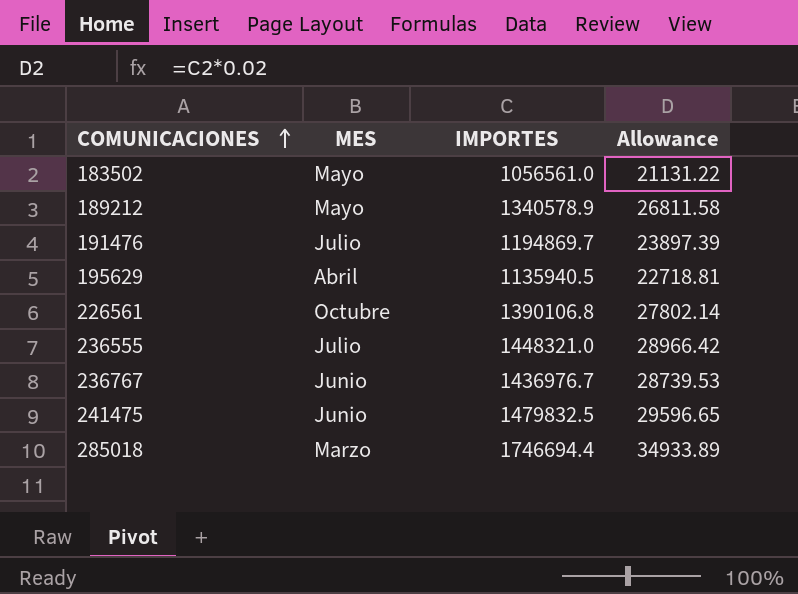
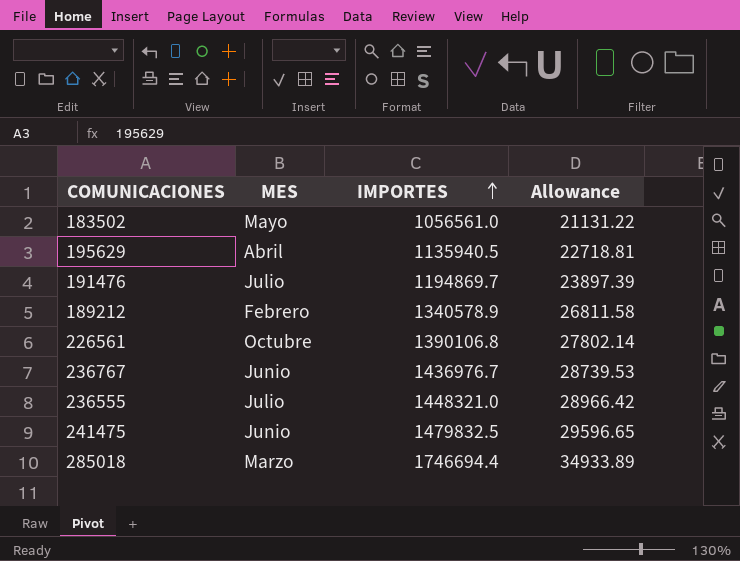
row order: COMUNICACIONES ascending -> IMPORTES ascending
189212 | MES: Mayo -> Febrero

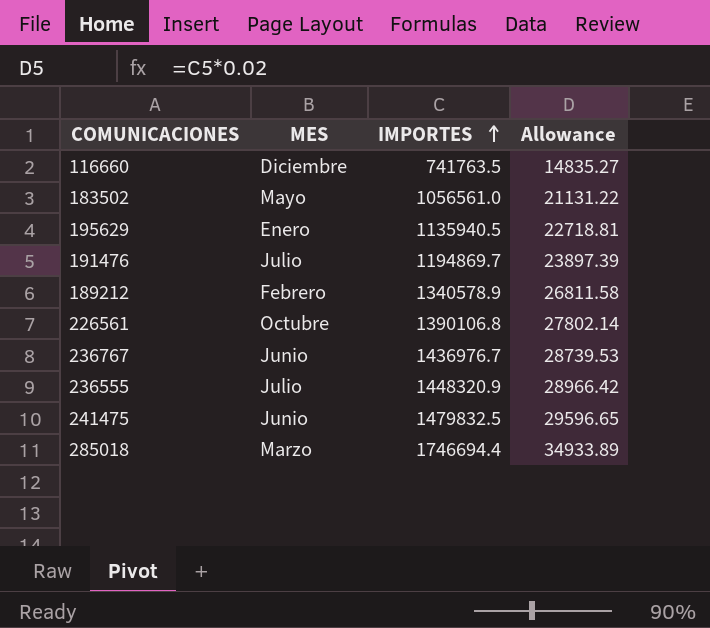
row 116660: none -> Diciembre | 741763.5 | 14835.27
195629 | MES: Abril -> Enero
236555 | IMPORTES: 1448321.0 -> 1448320.9

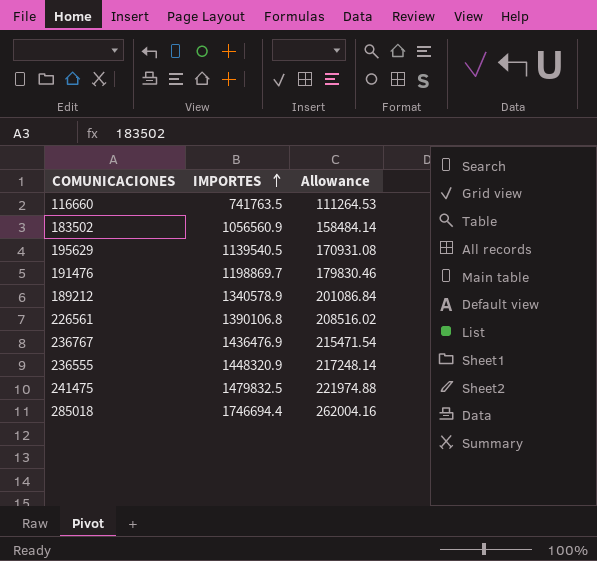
column MES | position: 2 -> none
column Allowance | formula: [IMPORTES] * 0.02 -> [IMPORTES] * 0.15
183502 | IMPORTES: 1056561.0 -> 1056560.9
195629 | IMPORTES: 1135940.5 -> 1139540.5
191476 | IMPORTES: 1194869.7 -> 1198869.7
236767 | IMPORTES: 1436976.7 -> 1436476.9

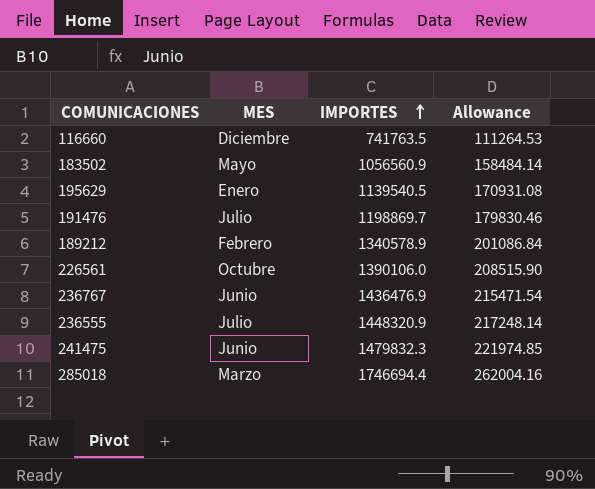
column MES | position: none -> 2
226561 | IMPORTES: 1390106.8 -> 1390106.0
226561 | Allowance: 208516.02 -> 208515.90
241475 | IMPORTES: 1479832.5 -> 1479832.3
241475 | Allowance: 221974.88 -> 221974.85

